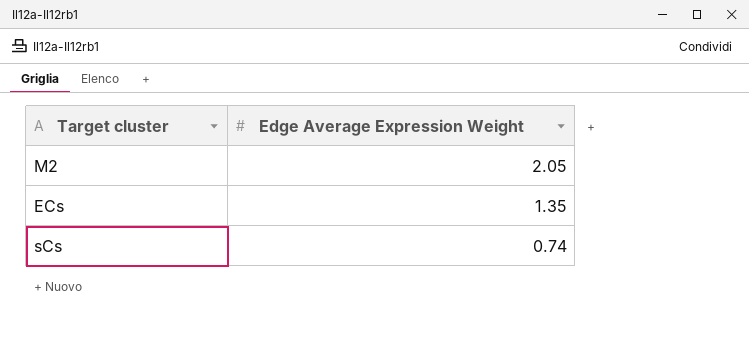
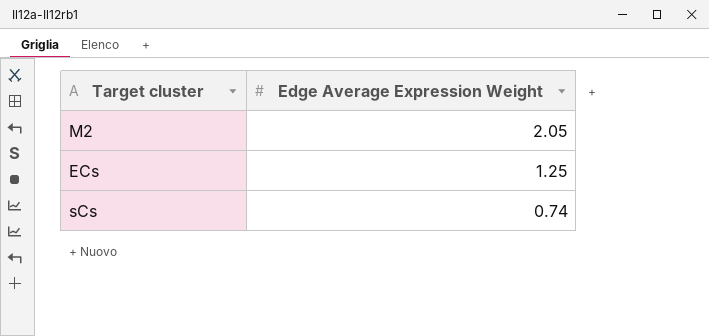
ECs | Edge Average Expression Weight: 1.35 -> 1.25

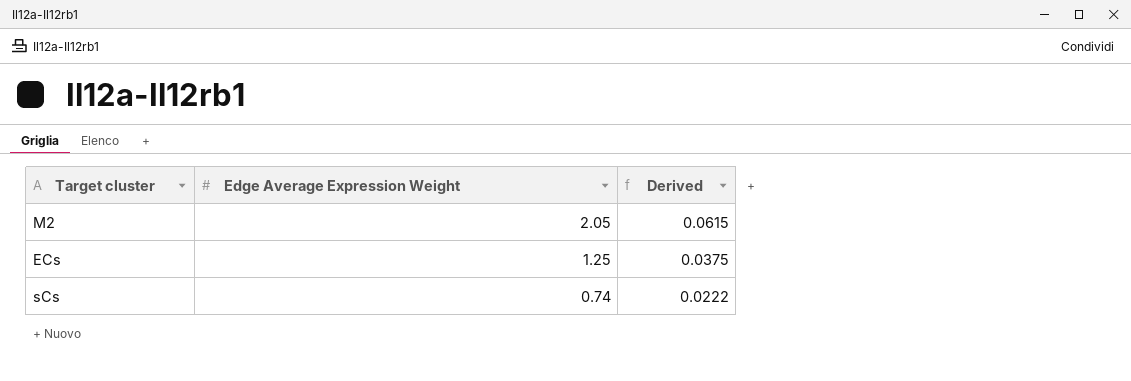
column Derived | formula: none -> [Edge Average Expression Weight] * 0.03

